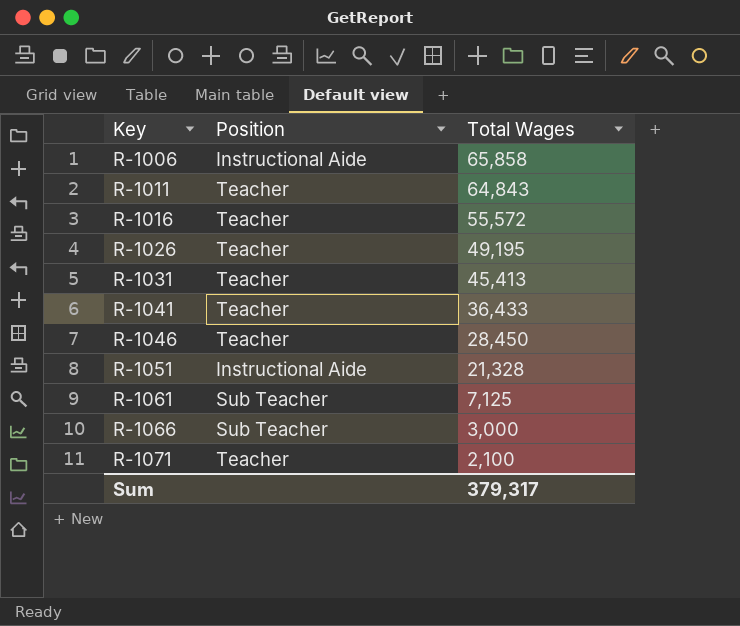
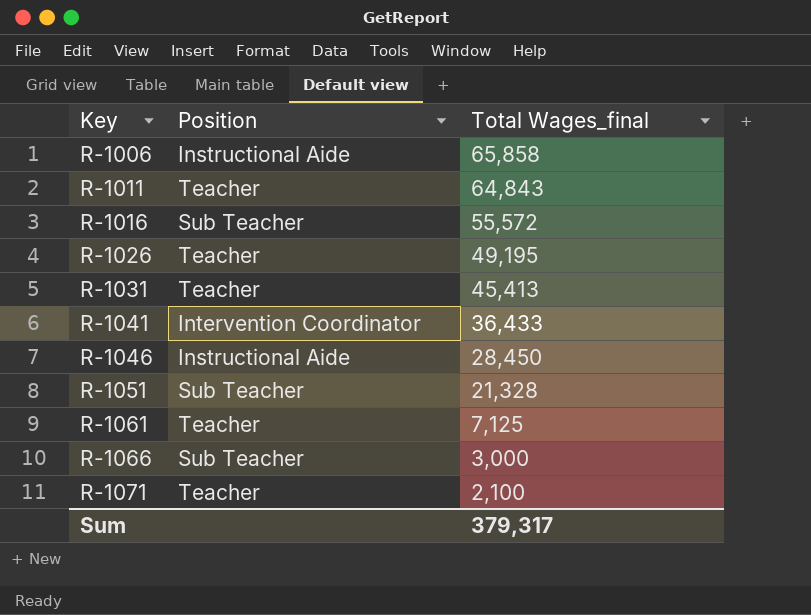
column name: Total Wages -> Total Wages_final
R-1016 | Position: Teacher -> Sub Teacher
R-1041 | Position: Teacher -> Intervention Coordinator
R-1046 | Position: Teacher -> Instructional Aide
R-1051 | Position: Instructional Aide -> Sub Teacher
R-1061 | Position: Sub Teacher -> Teacher

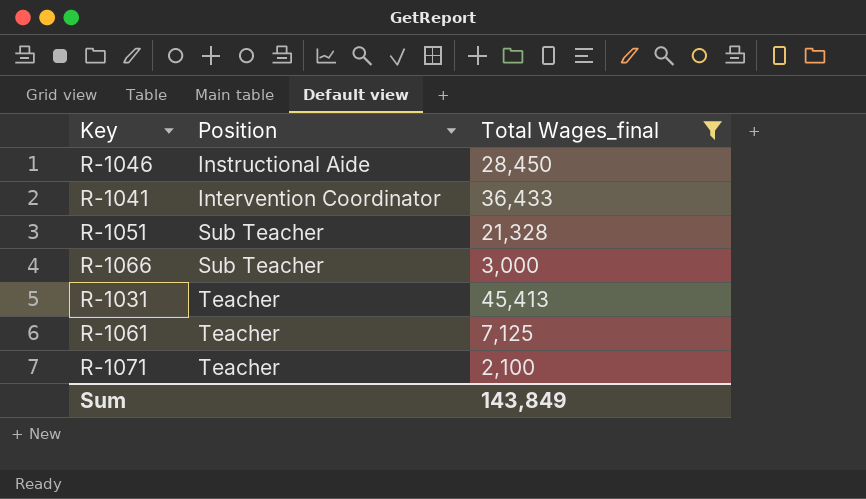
filter: none -> Total Wages_final <= 45,413
row order: Key ascending -> Position ascending
Sum | Total Wages_final: 379,317 -> 143,849

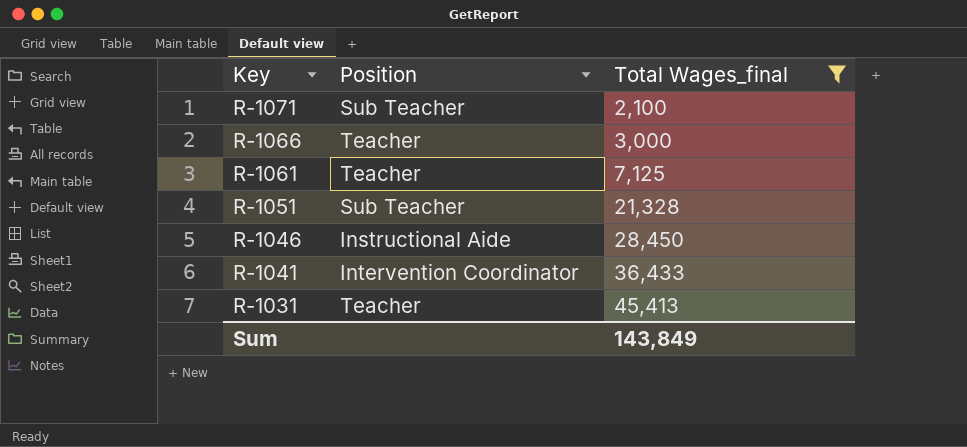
row order: Position ascending -> Key descending
R-1071 | Position: Teacher -> Sub Teacher
R-1066 | Position: Sub Teacher -> Teacher

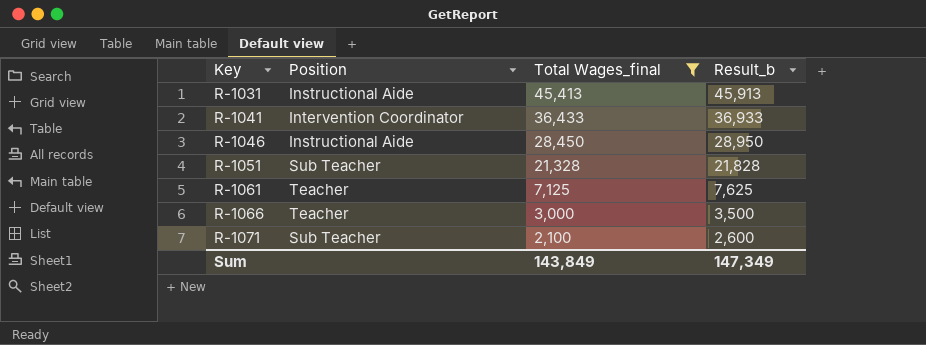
row order: Key descending -> Key ascending
column Result_b | formula: none -> [Total Wages_final] + 500
R-1031 | Position: Teacher -> Instructional Aide

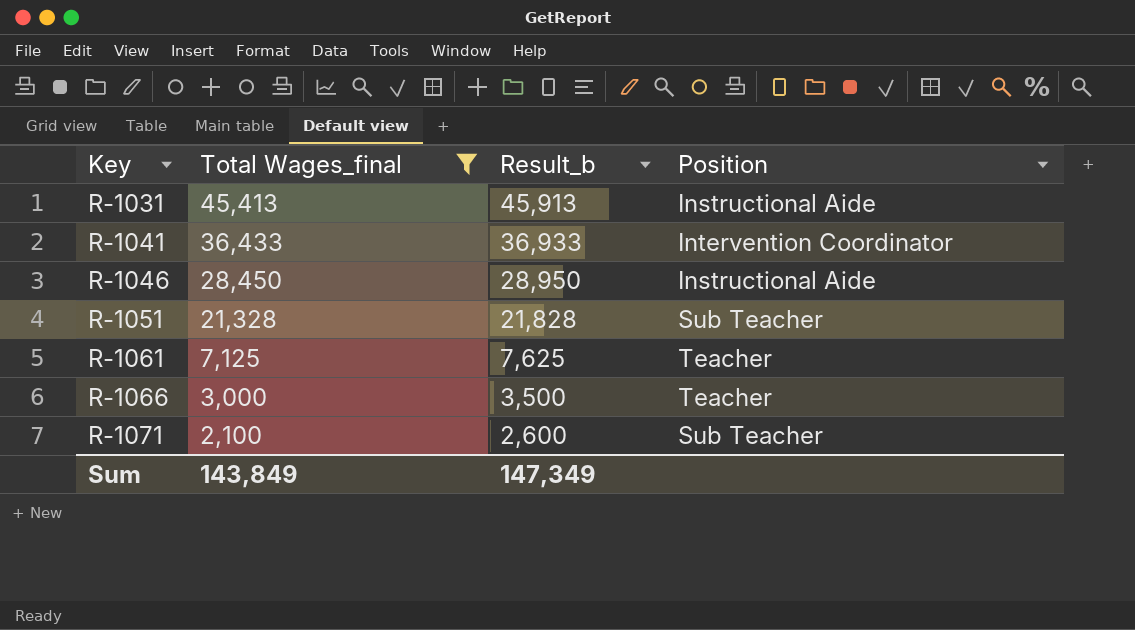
column Position | position: 2 -> 4

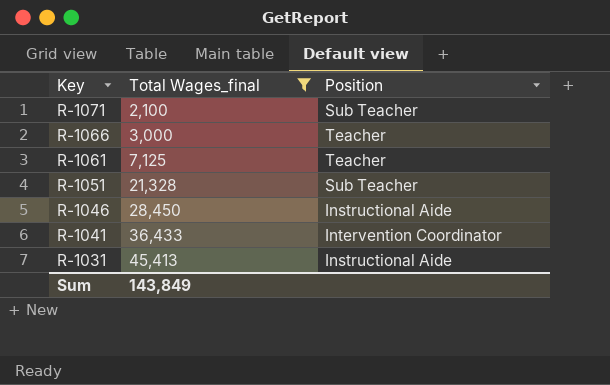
row order: Key ascending -> Key descending
column Result_b | formula: [Total Wages_final] + 500 -> none

